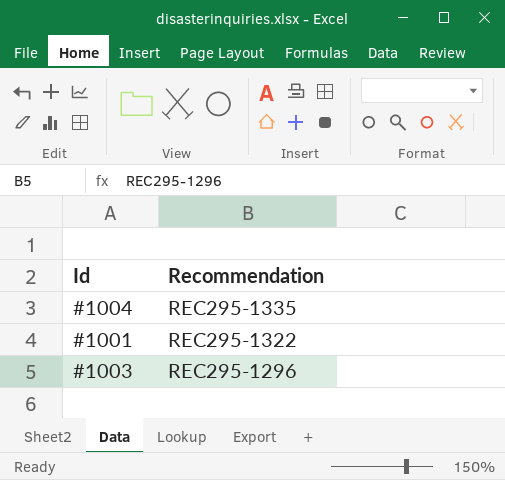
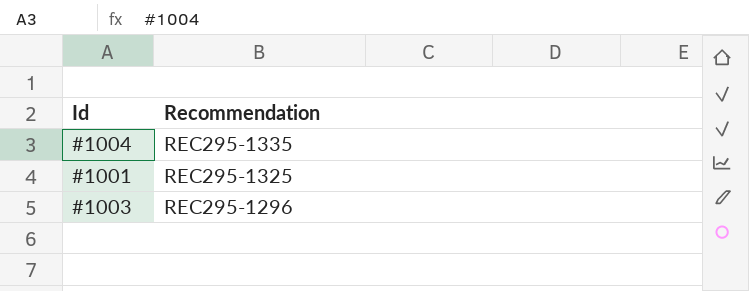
#1001 | Recommendation: REC295-1322 -> REC295-1325

